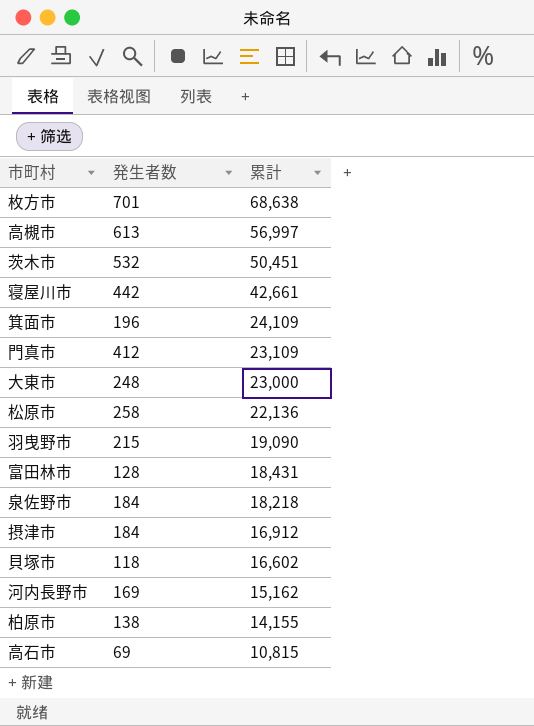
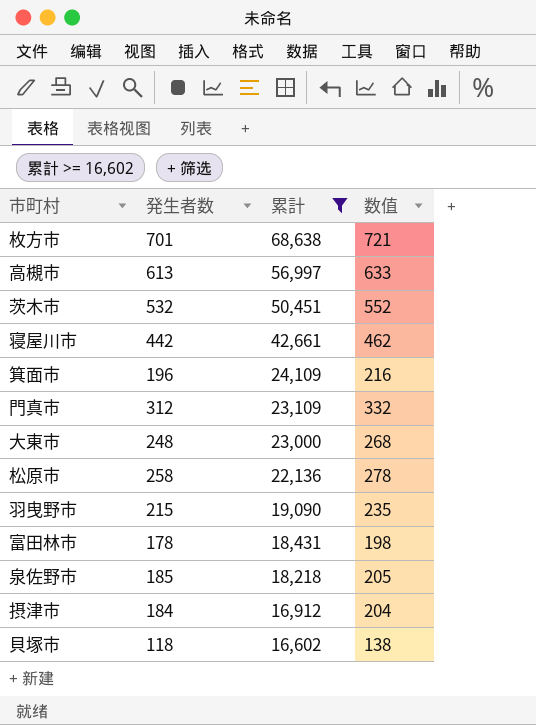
filter: none -> 累計 >= 16,602
column 数值 | formula: none -> [発生者数] + 20
門真市 | 発生者数: 412 -> 312
富田林市 | 発生者数: 128 -> 178
泉佐野市 | 発生者数: 184 -> 185

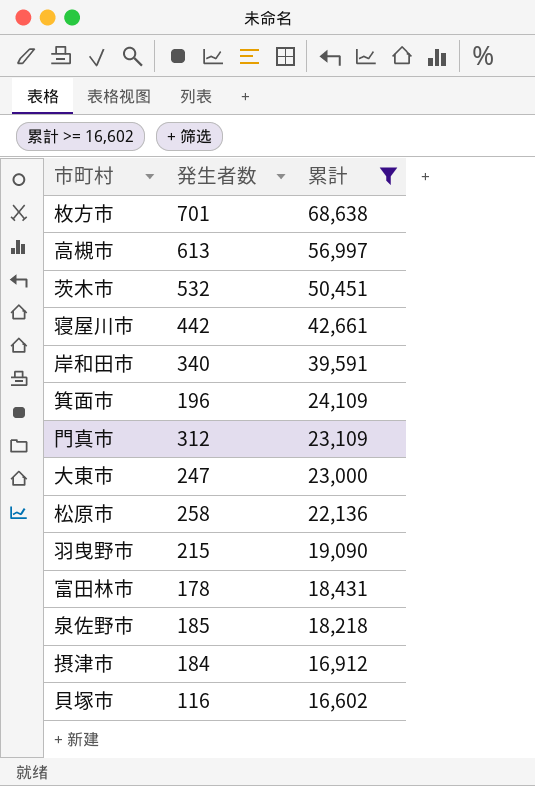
column 数值 | formula: [発生者数] + 20 -> none
row 岸和田市: none -> 340 | 39,591
大東市 | 発生者数: 248 -> 247
貝塚市 | 発生者数: 118 -> 116

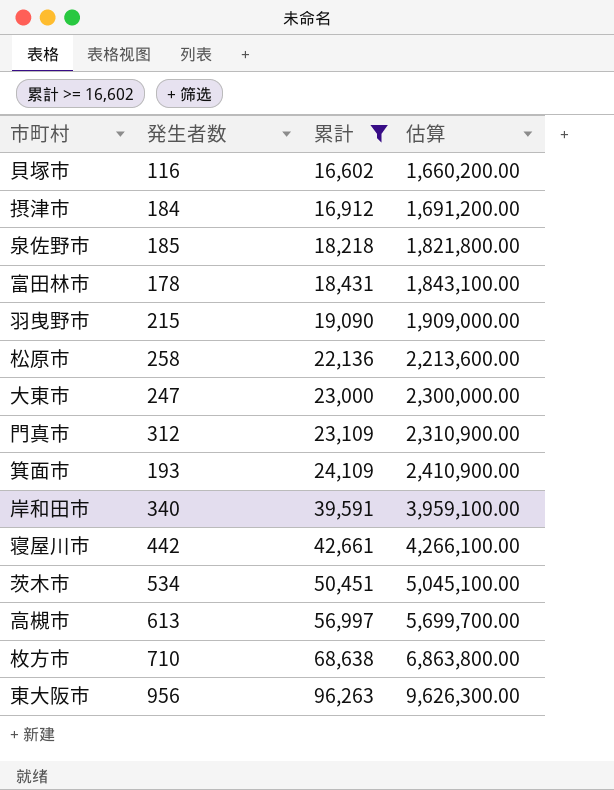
row order: 累計 descending -> 累計 ascending
column 估算 | formula: none -> [累計] * 100
箕面市 | 発生者数: 196 -> 193
茨木市 | 発生者数: 532 -> 534
枚方市 | 発生者数: 701 -> 710
row 東大阪市: none -> 956 | 96,263 | 9,626,300.00

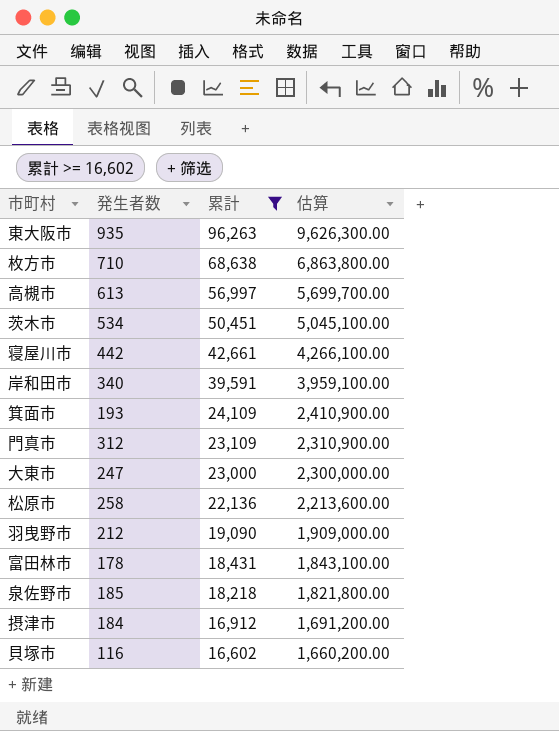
row order: 累計 ascending -> 累計 descending
東大阪市 | 発生者数: 956 -> 935
羽曳野市 | 発生者数: 215 -> 212

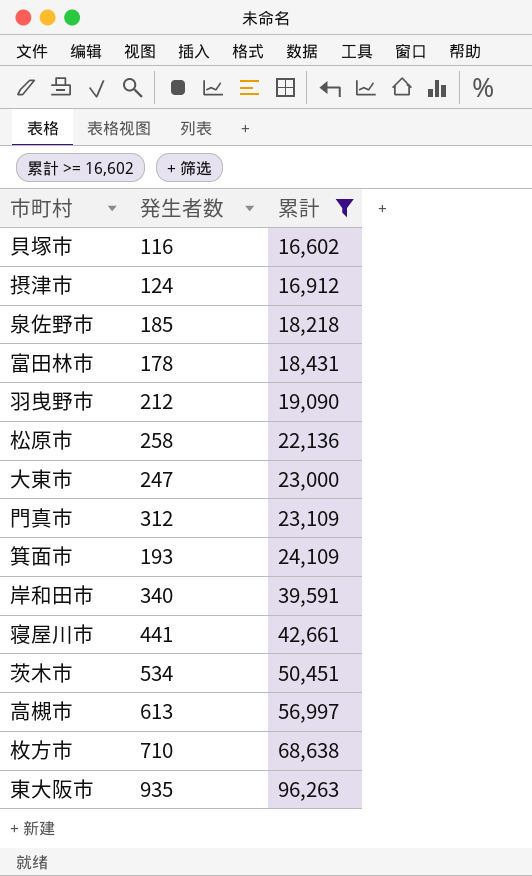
row order: 累計 descending -> 累計 ascending
column 估算 | formula: [累計] * 100 -> none
摂津市 | 発生者数: 184 -> 124
寝屋川市 | 発生者数: 442 -> 441

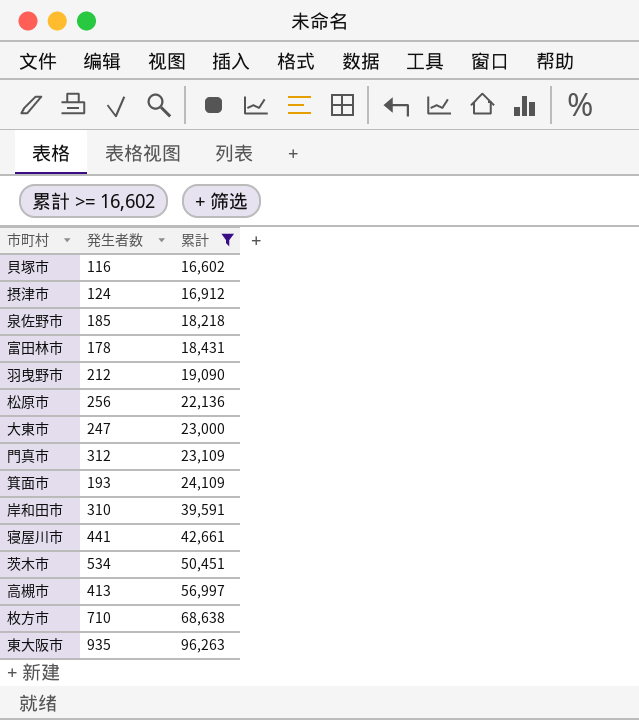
松原市 | 発生者数: 258 -> 256
岸和田市 | 発生者数: 340 -> 310
高槻市 | 発生者数: 613 -> 413

